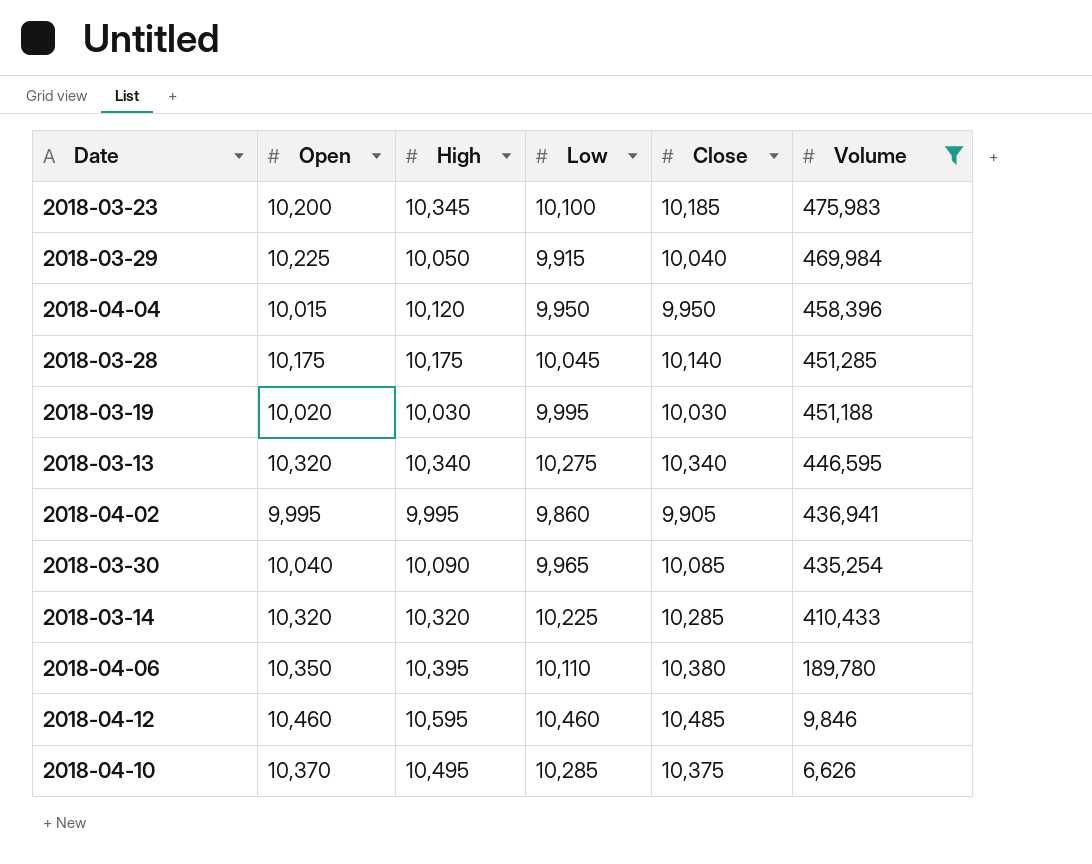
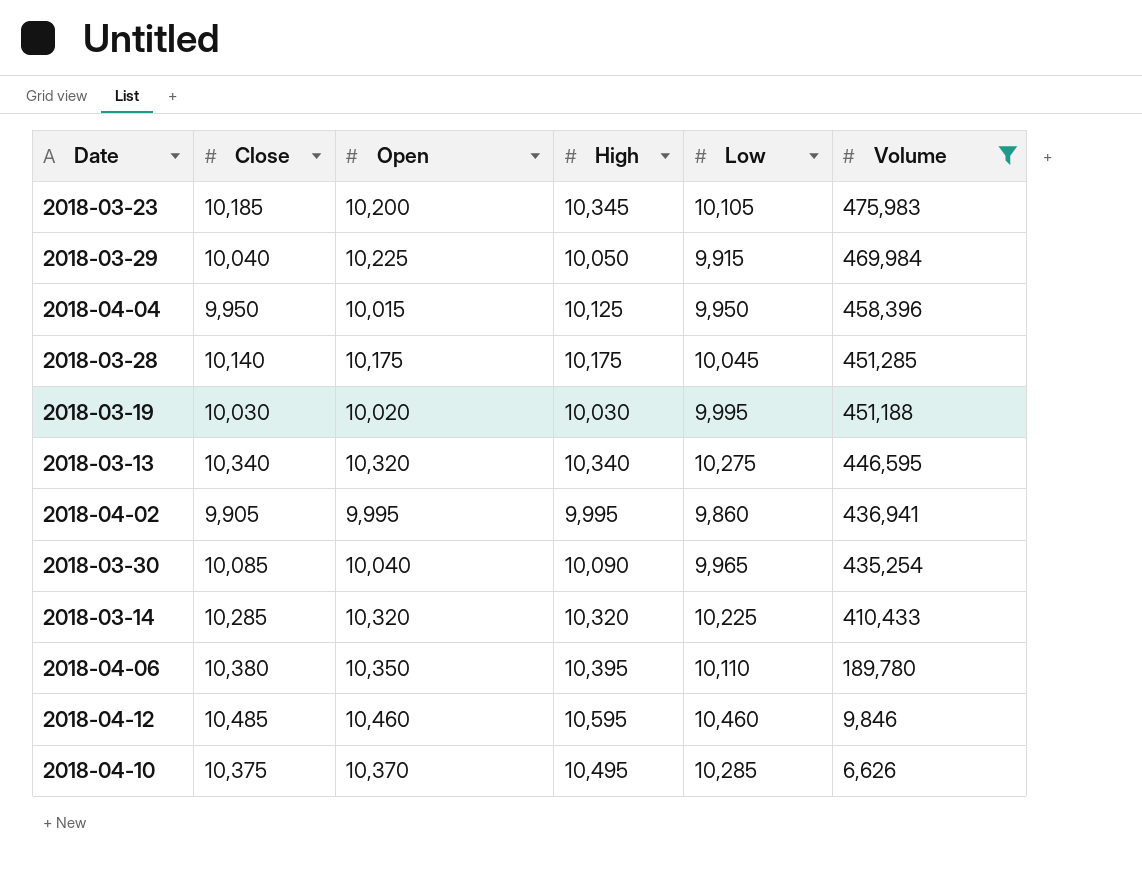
column Close | position: 5 -> 2
2018-03-23 | Low: 10,100 -> 10,105
2018-04-04 | High: 10,120 -> 10,125

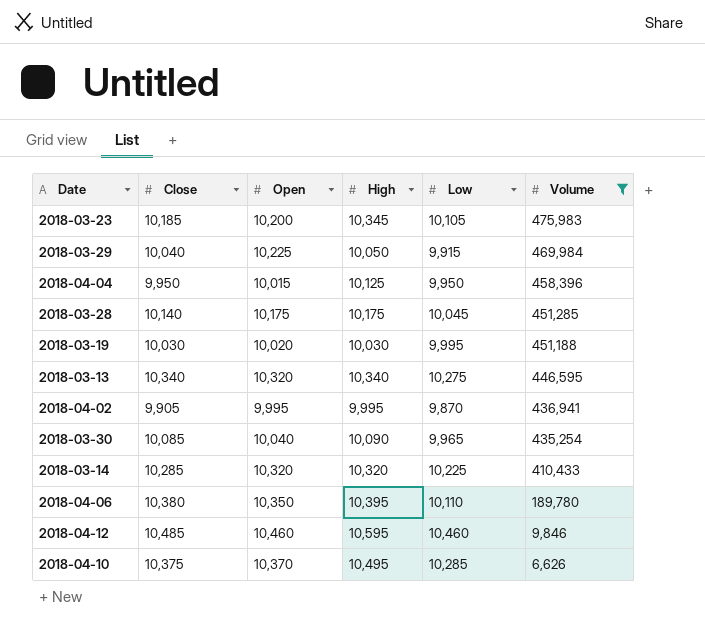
2018-04-02 | Low: 9,860 -> 9,870

